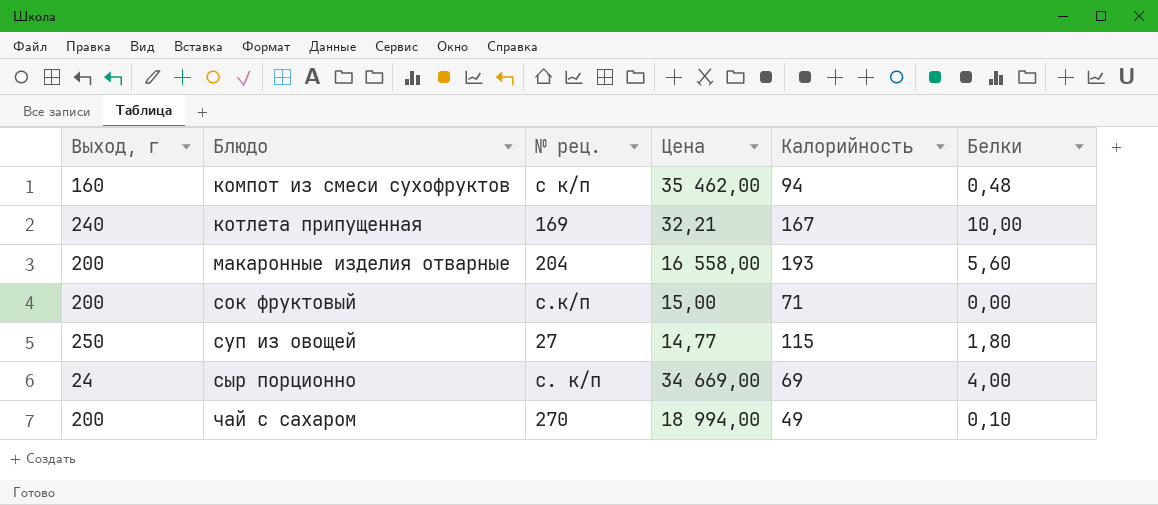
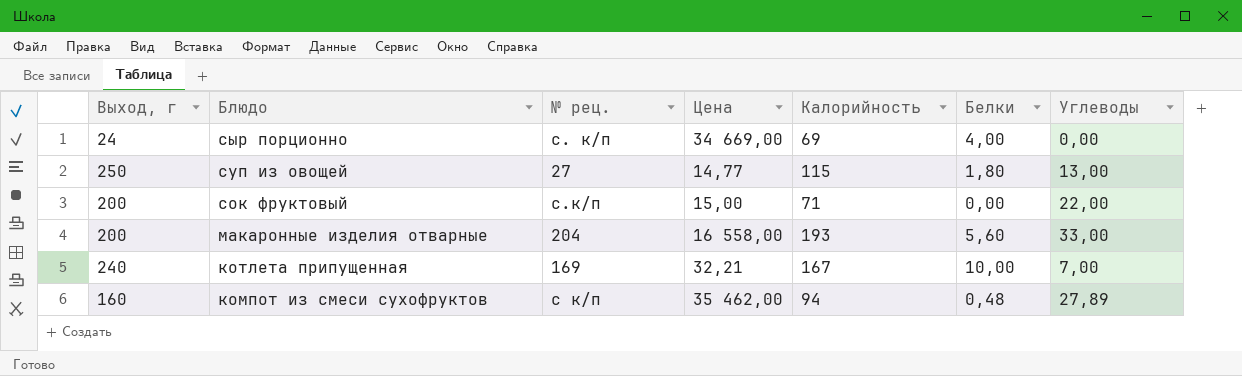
row order: Блюдо ascending -> Блюдо descending
column Углеводы | position: none -> 7
row чай с сахаром: 200 | 270 | 18 994,00 | 49 | 0,10 -> none

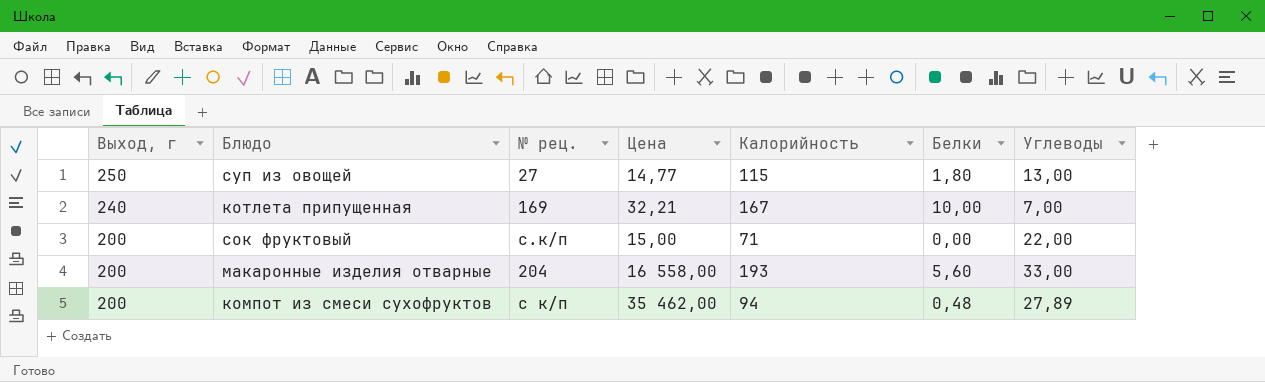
row order: Блюдо descending -> Выход, г descending
row сыр порционно: 24 | с. к/п | 34 669,00 | 69 | 4,00 | 0,00 -> none
компот из смеси сухофруктов | Выход, г: 160 -> 200

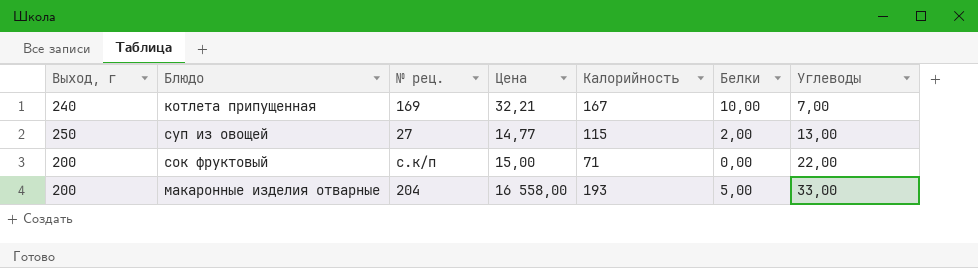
row order: Выход, г descending -> Углеводы ascending
row компот из смеси сухофруктов: 200 | с к/п | 35 462,00 | 94 | 0,48 | 27,89 -> none
суп из овощей | Белки: 1,80 -> 2,00
макаронные изделия отварные | Белки: 5,60 -> 5,00

